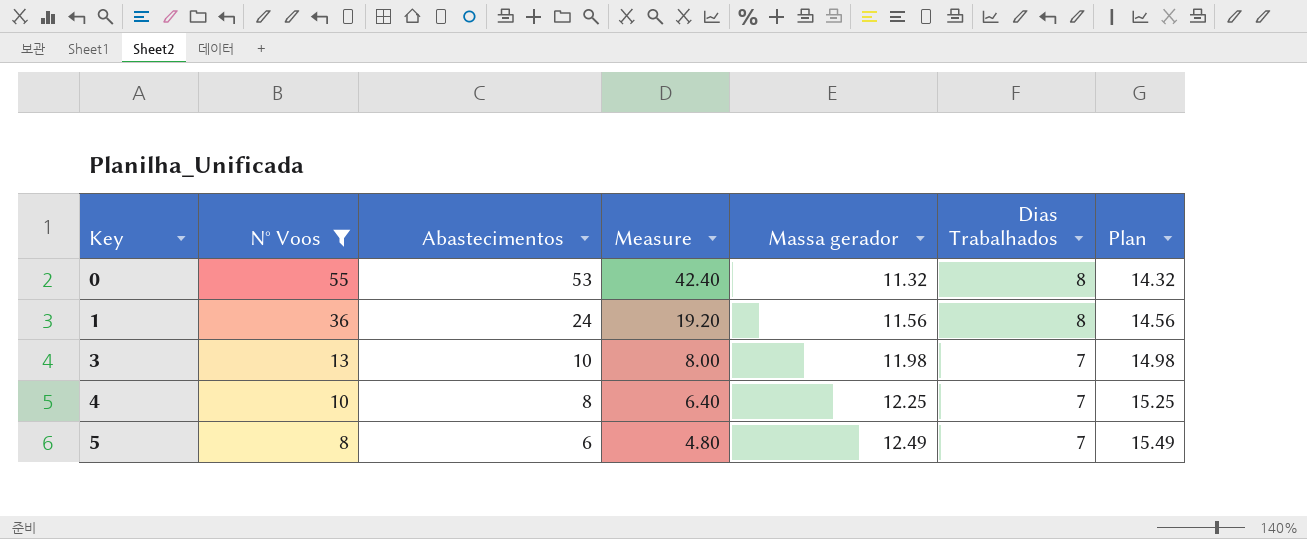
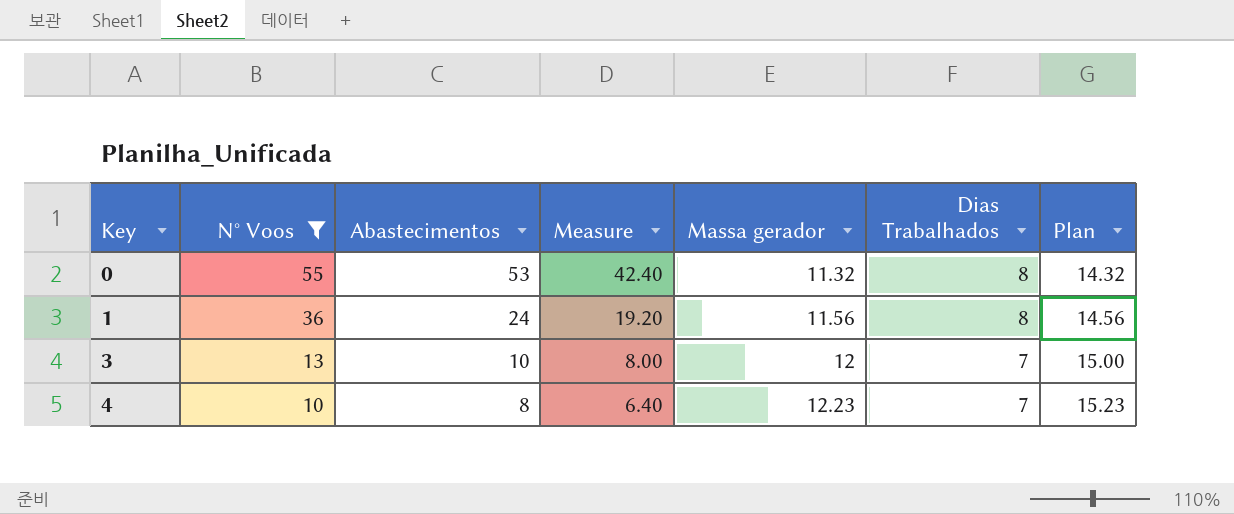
row 5: 8 | 6 | 4.80 | 12.49 | 7 | 15.49 -> none
3 | Massa gerador: 11.98 -> 12
3 | Plan: 14.98 -> 15.00
4 | Massa gerador: 12.25 -> 12.23
4 | Plan: 15.25 -> 15.23

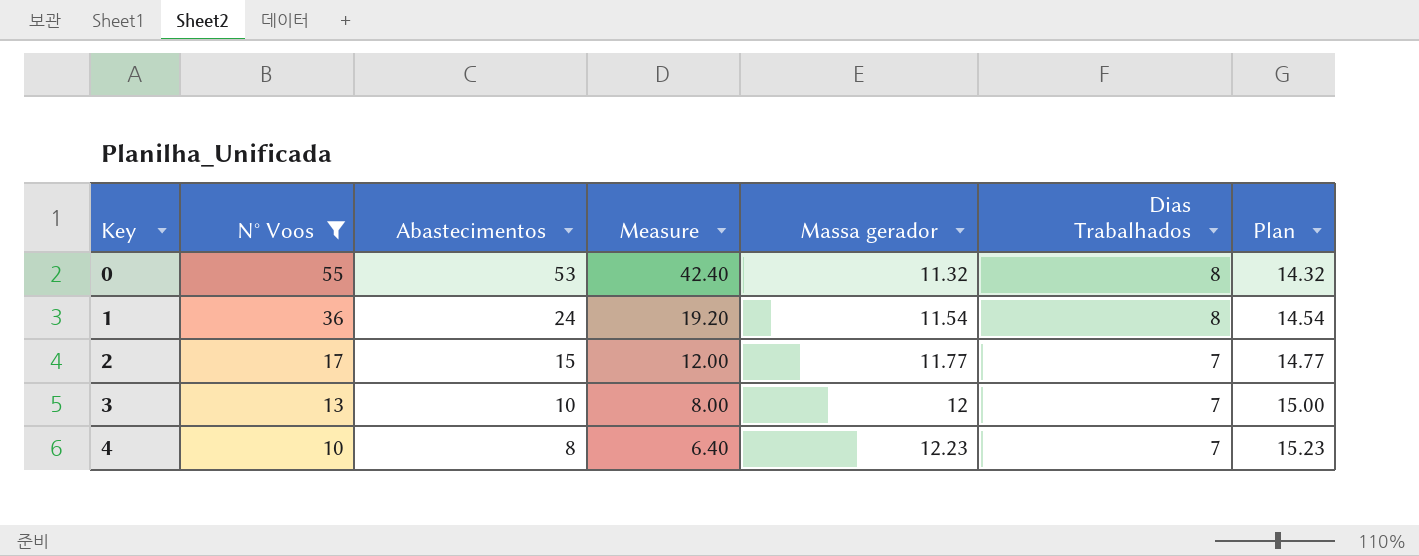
1 | Massa gerador: 11.56 -> 11.54
1 | Plan: 14.56 -> 14.54
row 2: none -> 17 | 15 | 12.00 | 11.77 | 7 | 14.77

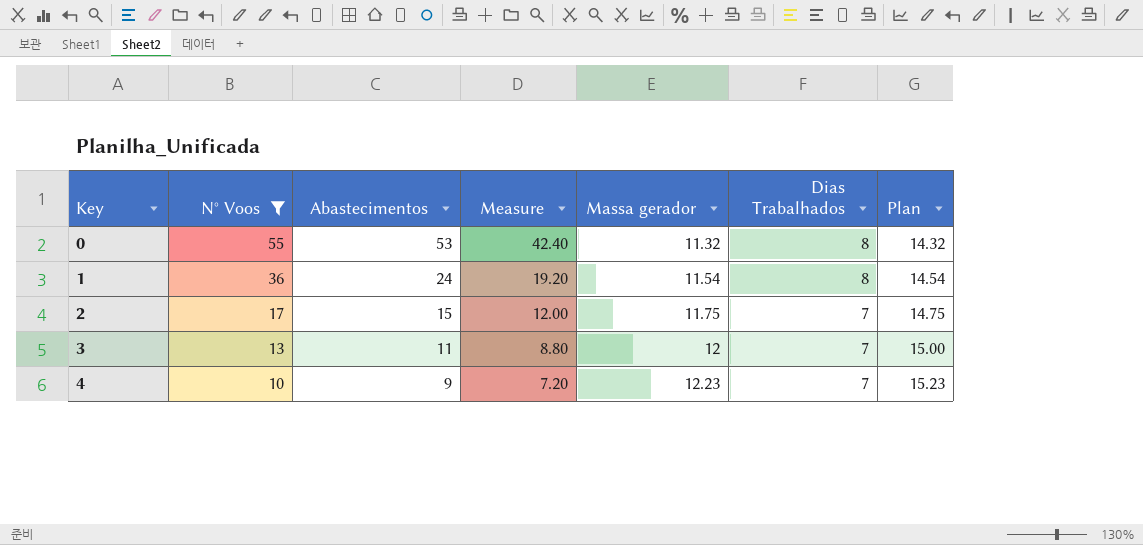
2 | Massa gerador: 11.77 -> 11.75
2 | Plan: 14.77 -> 14.75
3 | Abastecimentos: 10 -> 11
3 | Measure: 8.00 -> 8.80
4 | Abastecimentos: 8 -> 9
4 | Measure: 6.40 -> 7.20

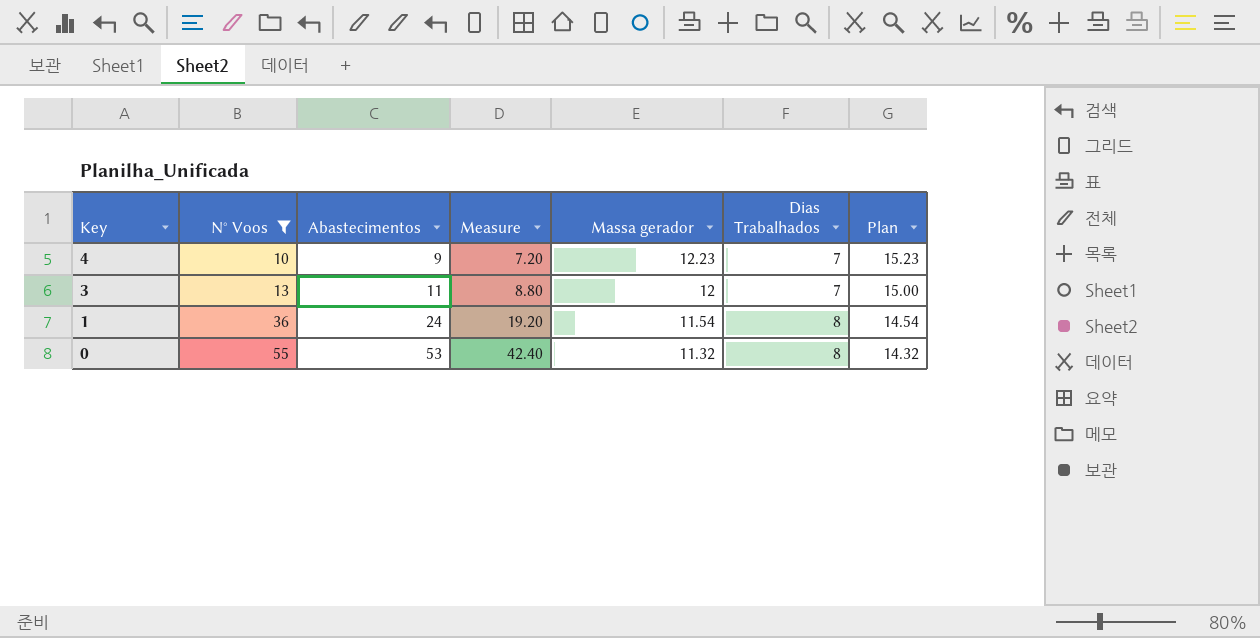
row order: Key ascending -> Key descending
row 2: 17 | 15 | 12.00 | 11.75 | 7 | 14.75 -> none

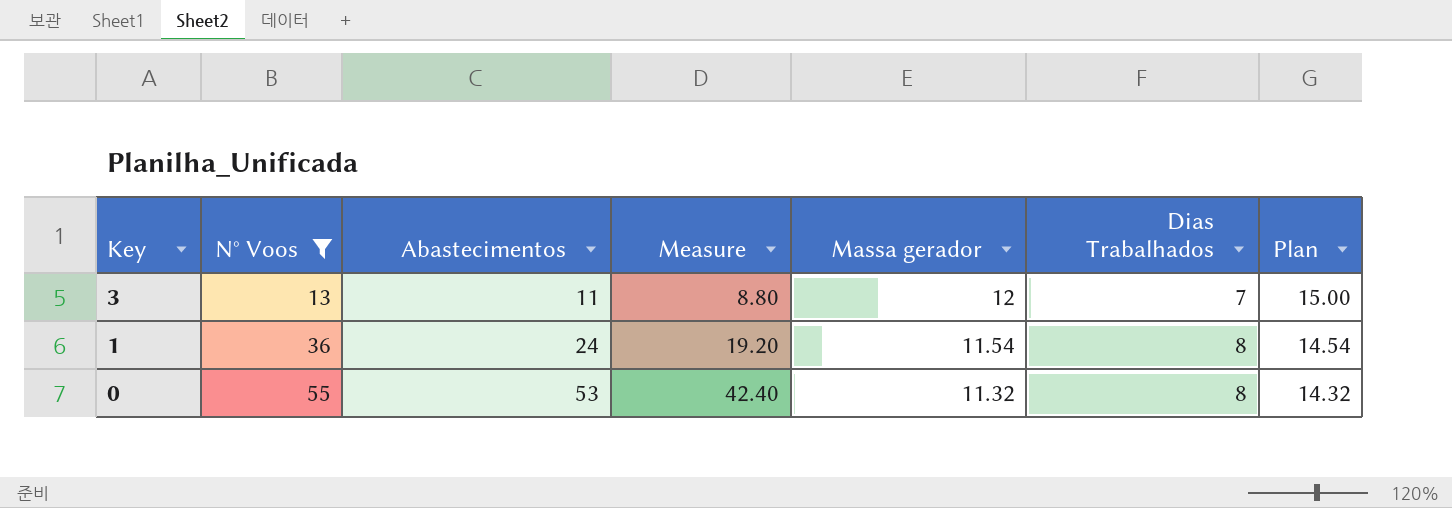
row 4: 10 | 9 | 7.20 | 12.23 | 7 | 15.23 -> none

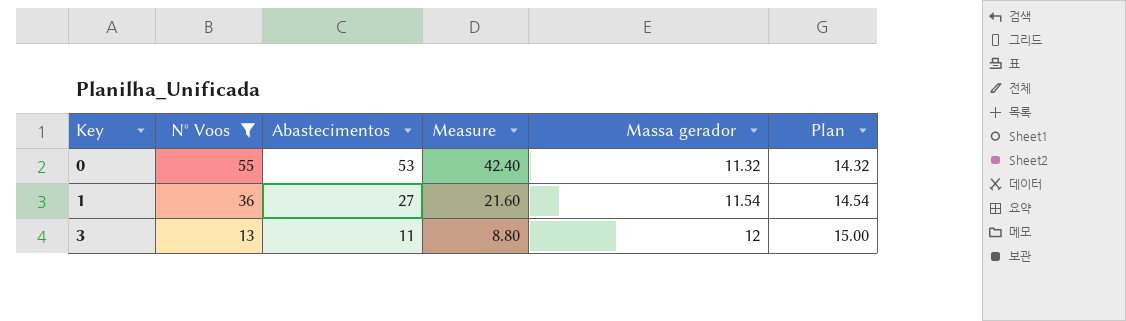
row order: Key descending -> Key ascending
column Dias Trabalhados | position: 6 -> none
1 | Abastecimentos: 24 -> 27
1 | Measure: 19.20 -> 21.60

